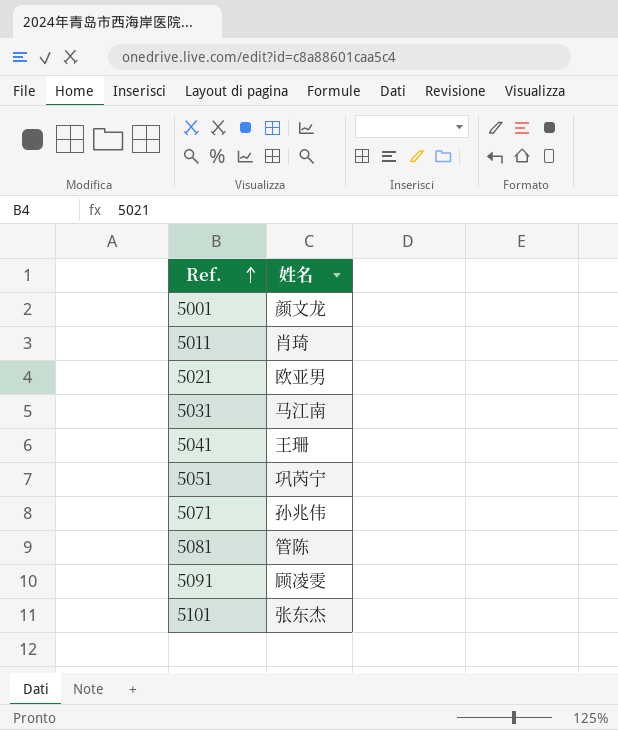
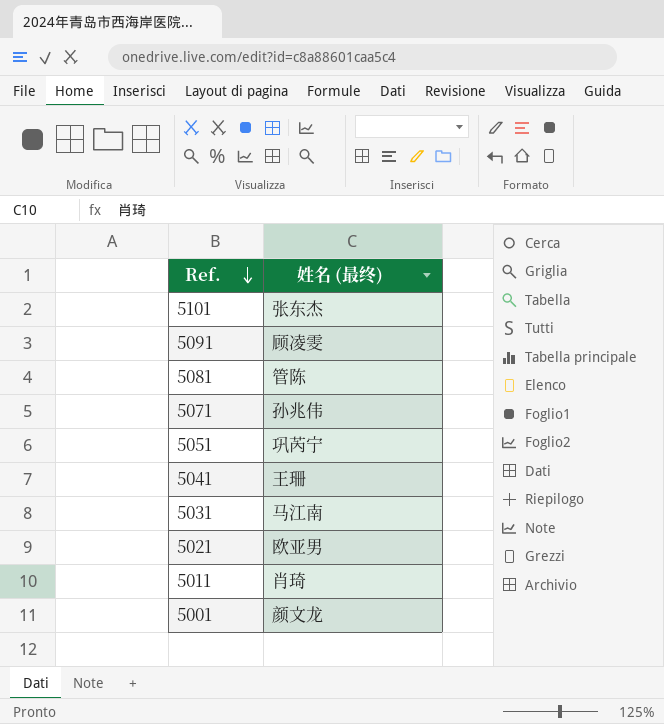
row order: Ref. ascending -> Ref. descending
column name: 姓名 -> 姓名 (最终)

